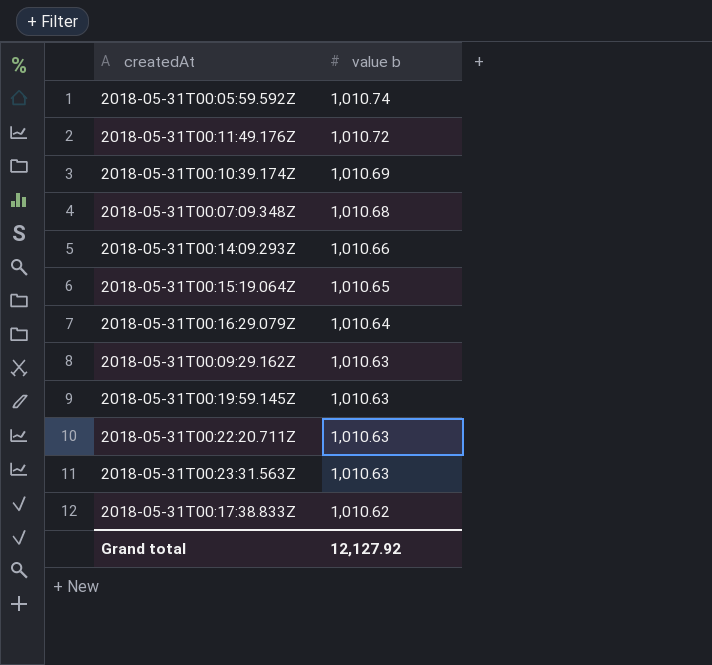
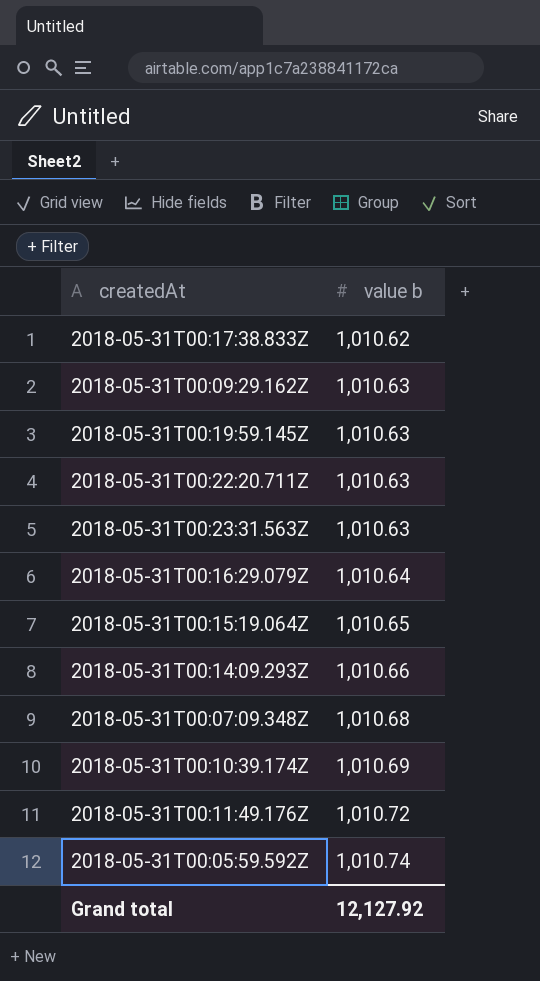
row order: value b descending -> value b ascending

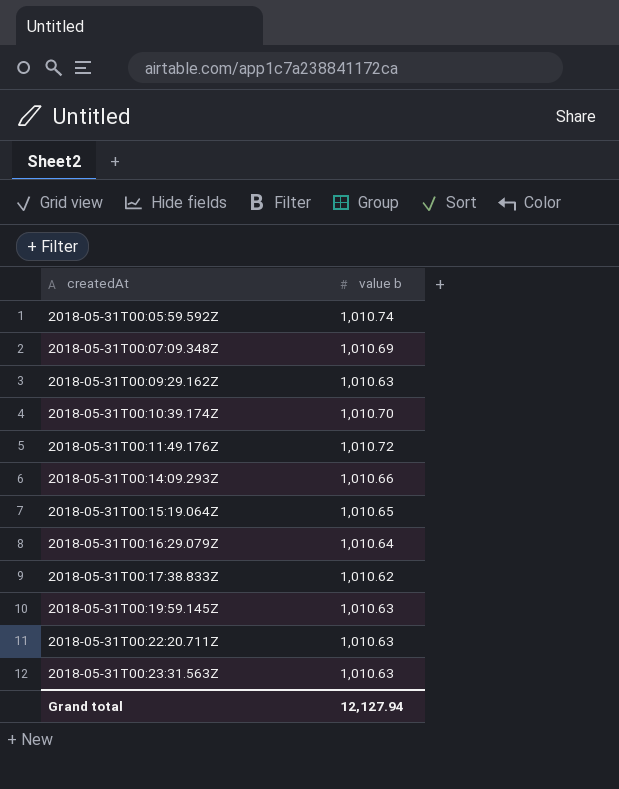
row order: value b ascending -> createdAt ascending
2018-05-31T00:07:09.348Z | value b: 1,010.68 -> 1,010.69
2018-05-31T00:10:39.174Z | value b: 1,010.69 -> 1,010.70
Grand total | value b: 12,127.92 -> 12,127.94

